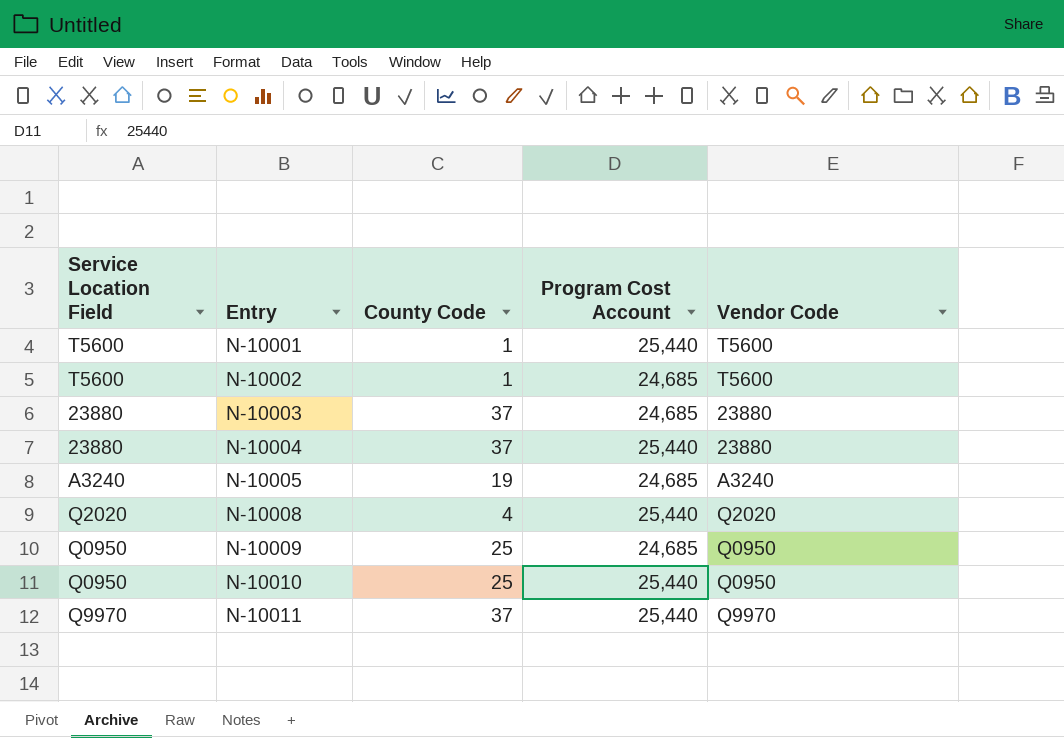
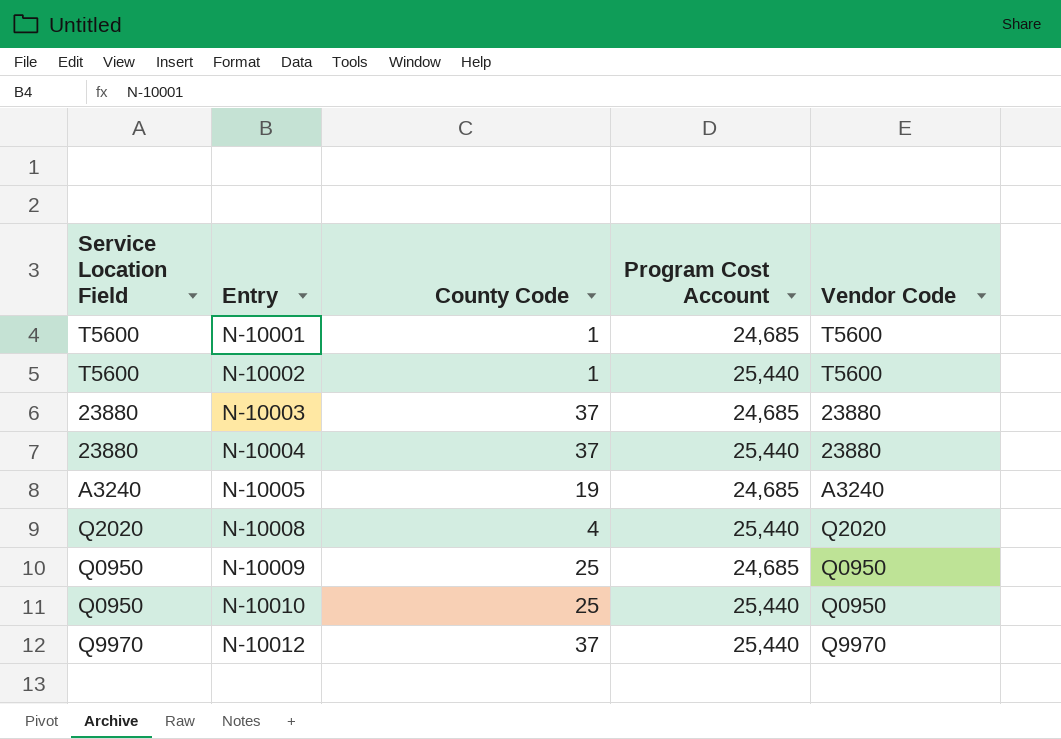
row N-10011: Q9970 | 37 | 25,440 | Q9970 -> none
N-10001 | Program Cost Account: 25,440 -> 24,685
N-10002 | Program Cost Account: 24,685 -> 25,440
row N-10012: none -> Q9970 | 37 | 25,440 | Q9970

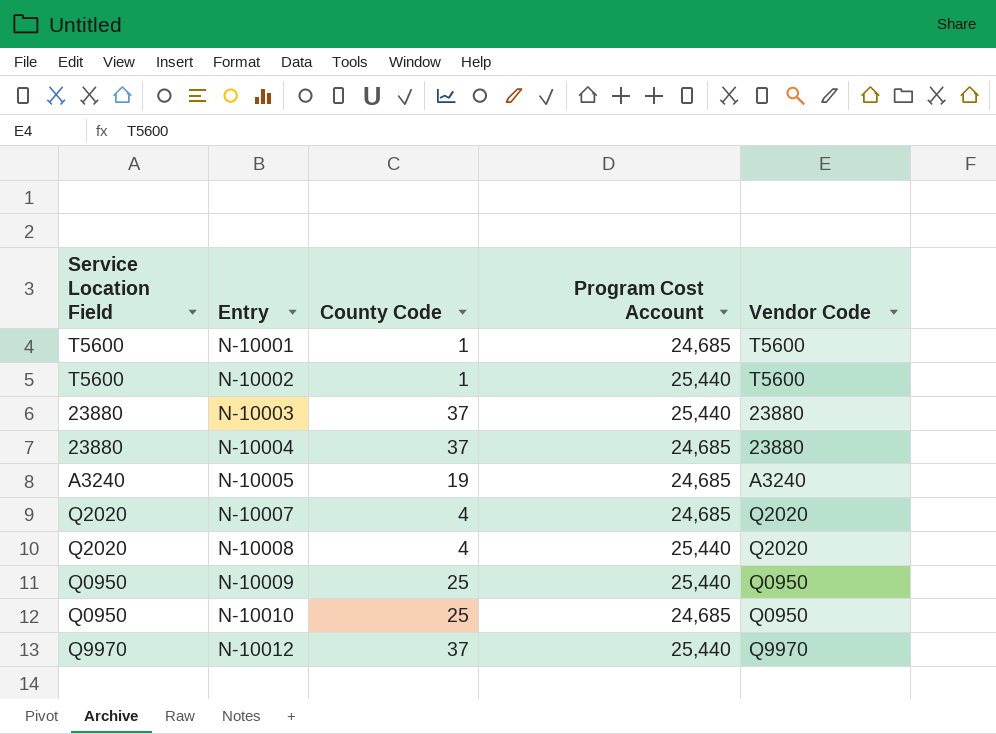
N-10003 | Program Cost Account: 24,685 -> 25,440
N-10004 | Program Cost Account: 25,440 -> 24,685
row N-10007: none -> Q2020 | 4 | 24,685 | Q2020
N-10009 | Program Cost Account: 24,685 -> 25,440
N-10010 | Program Cost Account: 25,440 -> 24,685

